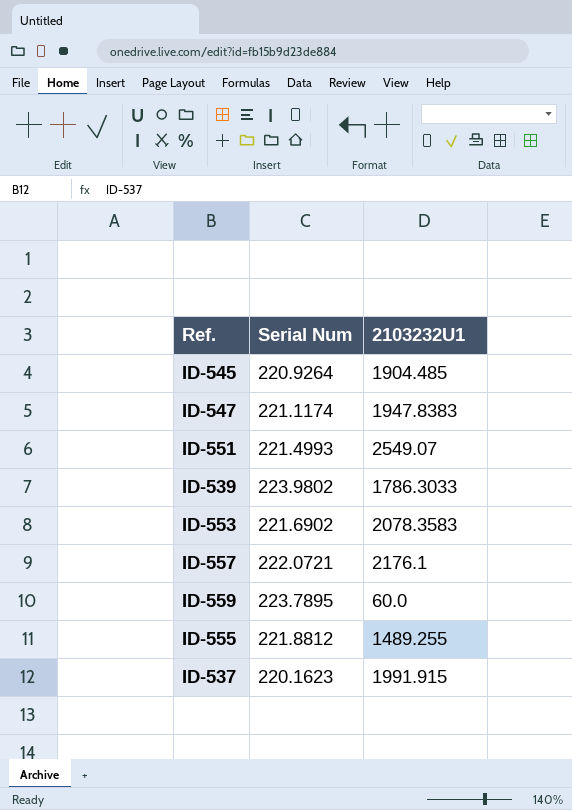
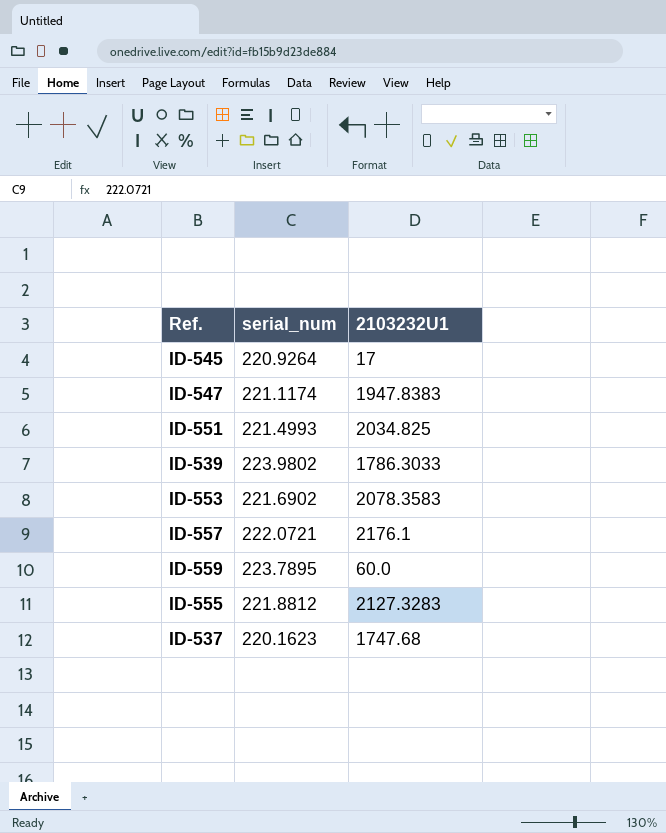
column name: Serial Num -> serial_num
ID-545 | 2103232U1: 1904.485 -> 17
ID-551 | 2103232U1: 2549.07 -> 2034.825
ID-555 | 2103232U1: 1489.255 -> 2127.3283
ID-537 | 2103232U1: 1991.915 -> 1747.68

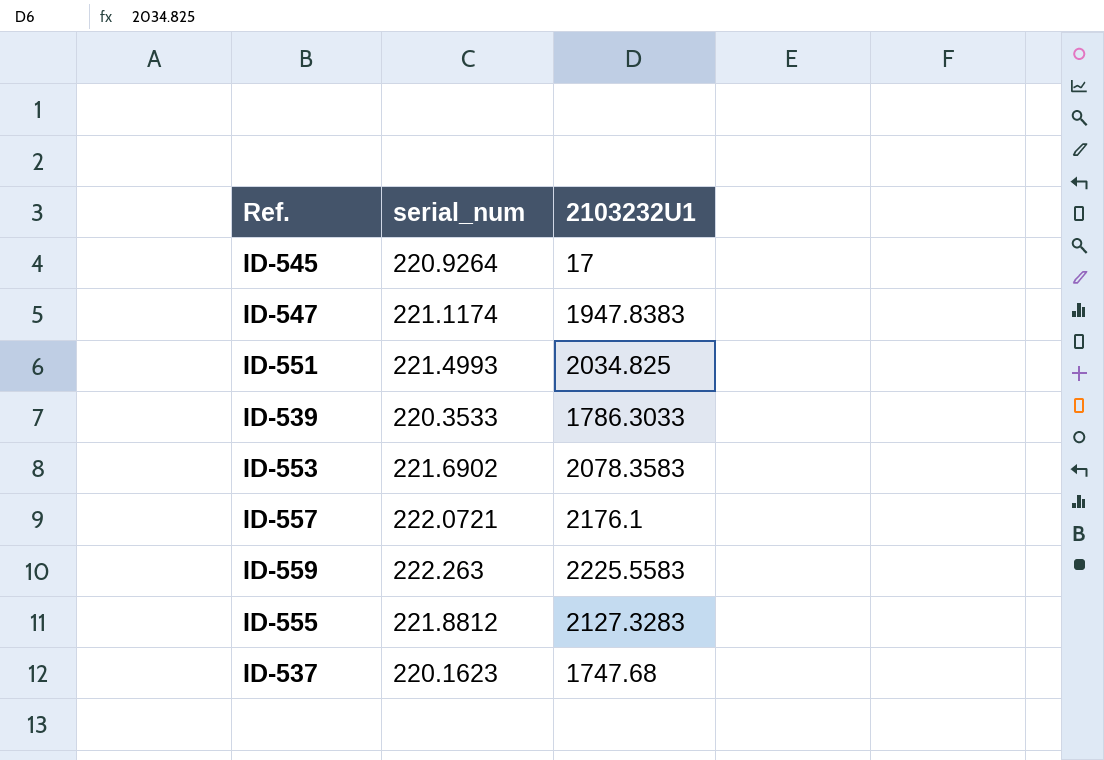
ID-539 | serial_num: 223.9802 -> 220.3533
ID-559 | serial_num: 223.7895 -> 222.263
ID-559 | 2103232U1: 60.0 -> 2225.5583

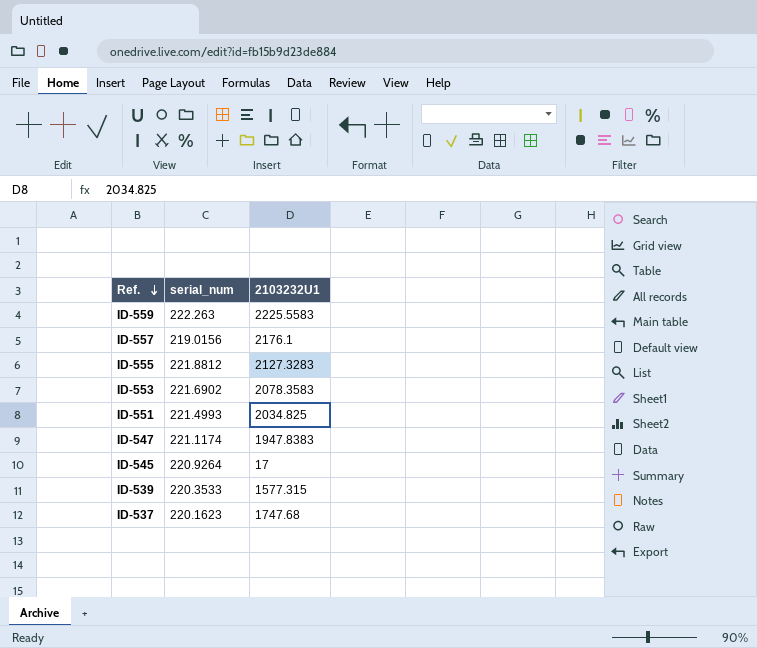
row order: none -> Ref. descending
ID-557 | serial_num: 222.0721 -> 219.0156
ID-539 | 2103232U1: 1786.3033 -> 1577.315

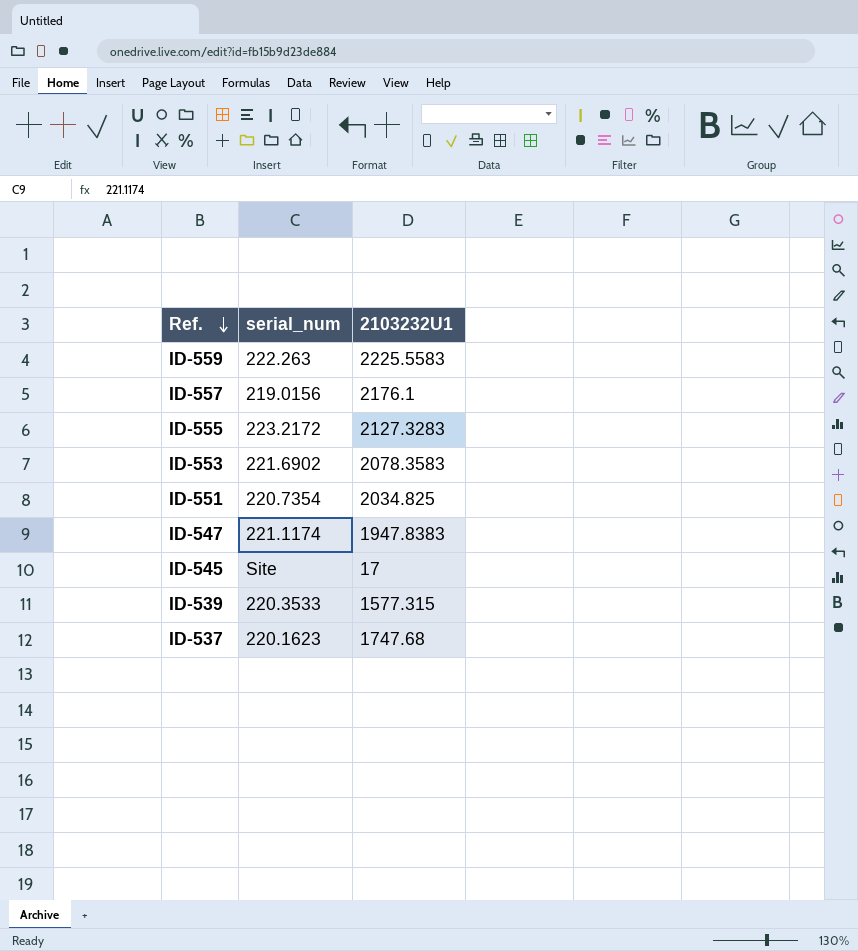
ID-555 | serial_num: 221.8812 -> 223.2172
ID-551 | serial_num: 221.4993 -> 220.7354
ID-545 | serial_num: 220.9264 -> Site

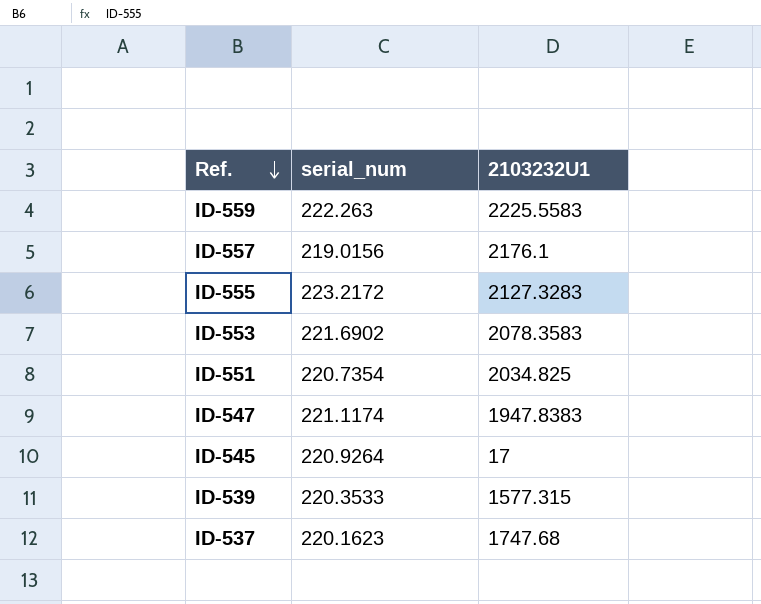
ID-545 | serial_num: Site -> 220.9264

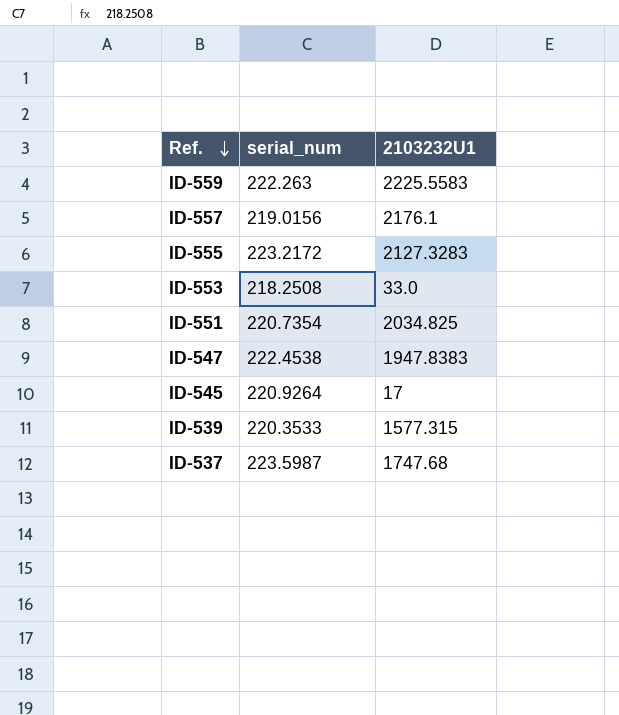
ID-553 | serial_num: 221.6902 -> 218.2508
ID-553 | 2103232U1: 2078.3583 -> 33.0
ID-547 | serial_num: 221.1174 -> 222.4538
ID-537 | serial_num: 220.1623 -> 223.5987

